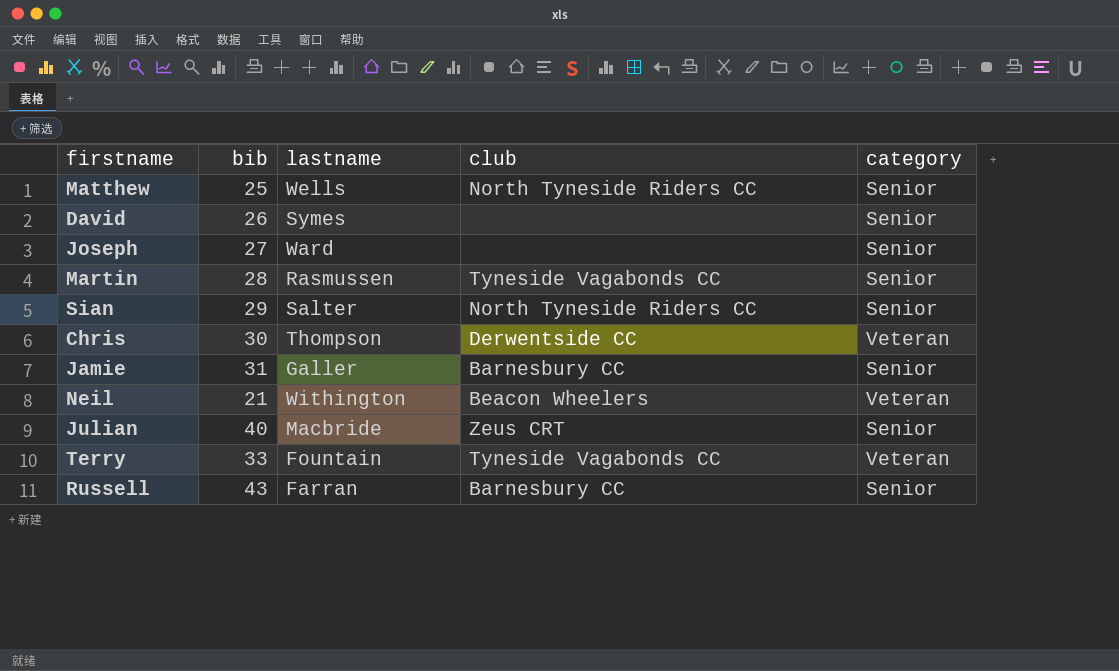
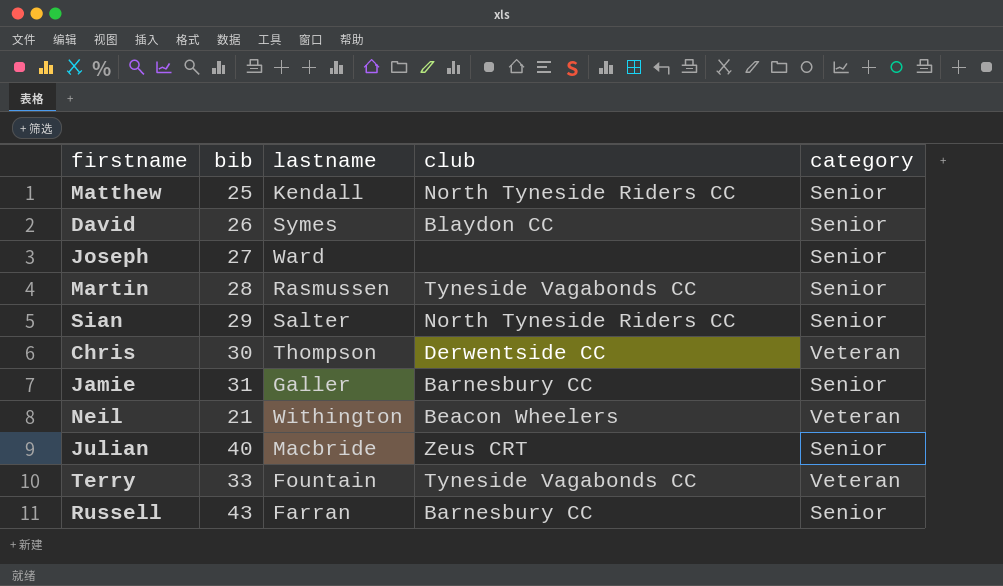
Matthew | lastname: Wells -> Kendall
David | club: none -> Blaydon CC

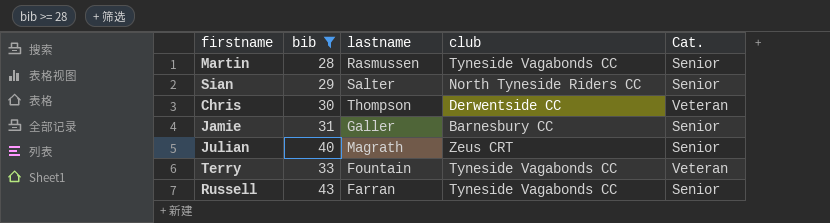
filter: none -> bib >= 28
column name: category -> Cat.
Julian | lastname: Macbride -> Magrath
Russell | club: Barnesbury CC -> Tyneside Vagabonds CC

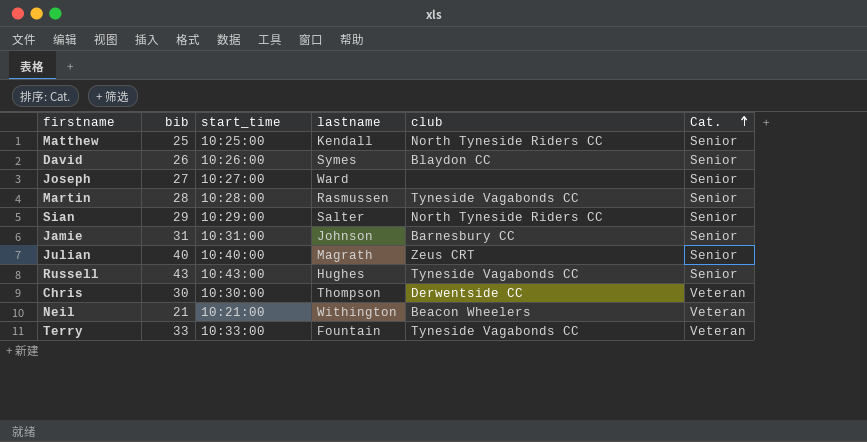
filter: bib >= 28 -> none
row order: none -> Cat. ascending
column start_time | position: none -> 3
Jamie | lastname: Galler -> Johnson
Russell | lastname: Farran -> Hughes

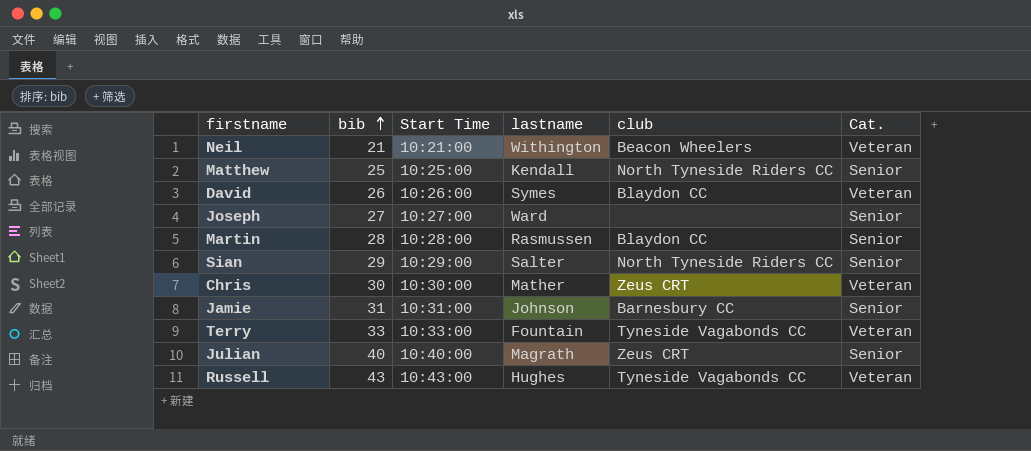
row order: Cat. ascending -> bib ascending
column name: start_time -> Start Time
David | Cat.: Senior -> Veteran
Martin | club: Tyneside Vagabonds CC -> Blaydon CC
Chris | lastname: Thompson -> Mather
Chris | club: Derwentside CC -> Zeus CRT
Russell | Cat.: Senior -> Veteran

